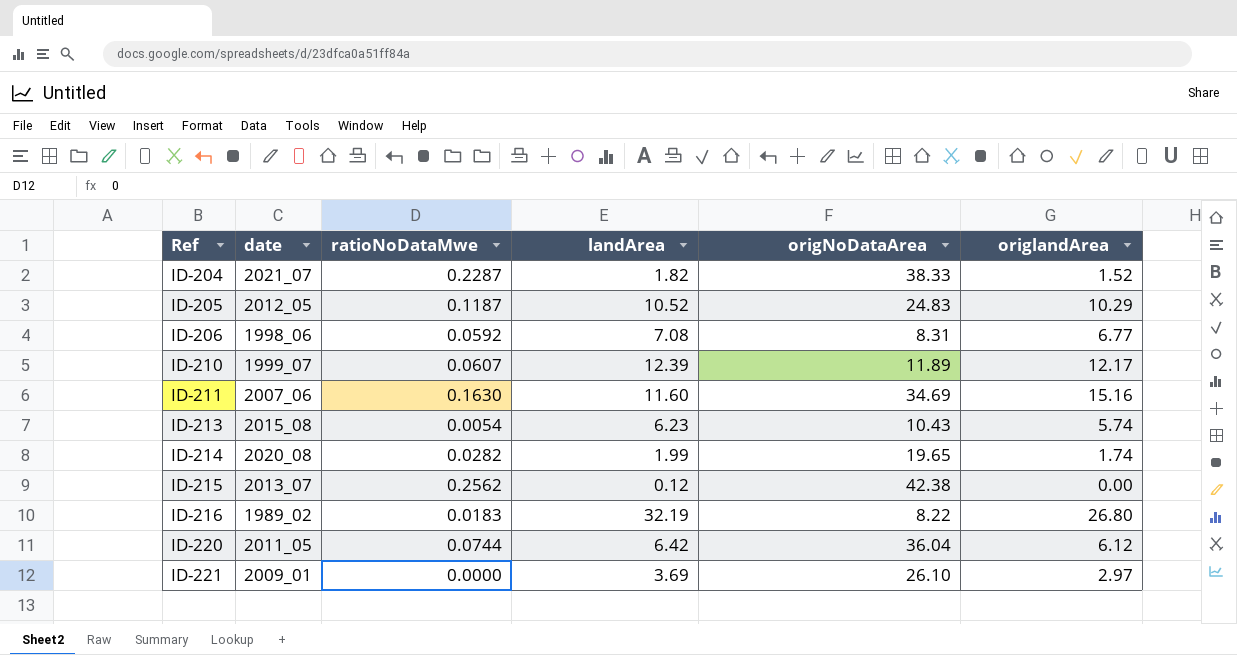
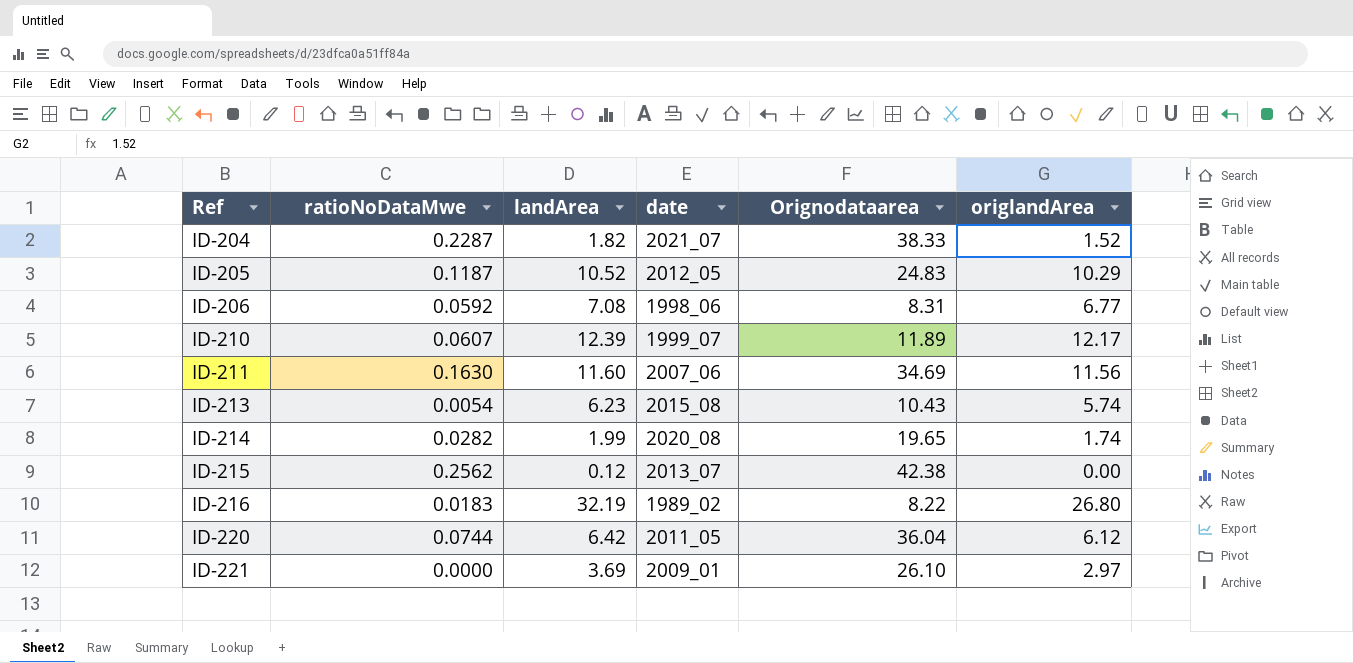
column date | position: 2 -> 4
column name: origNoDataArea -> Orignodataarea
ID-211 | origlandArea: 15.16 -> 11.56

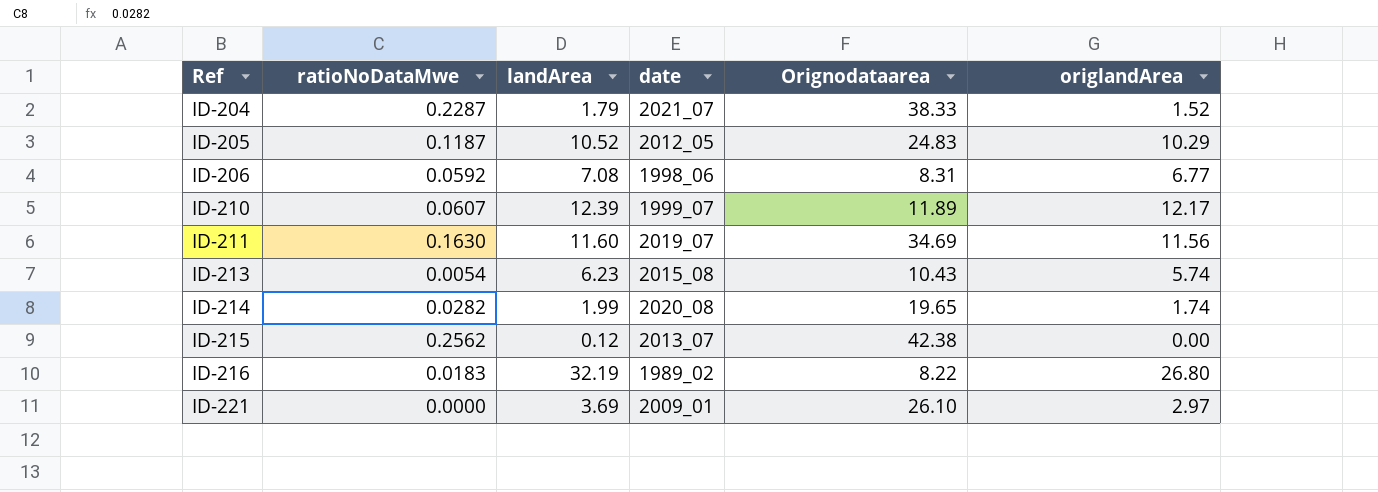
row ID-220: 0.0744 | 6.42 | 2011_05 | 36.04 | 6.12 -> none
ID-204 | landArea: 1.82 -> 1.79
ID-211 | date: 2007_06 -> 2019_07

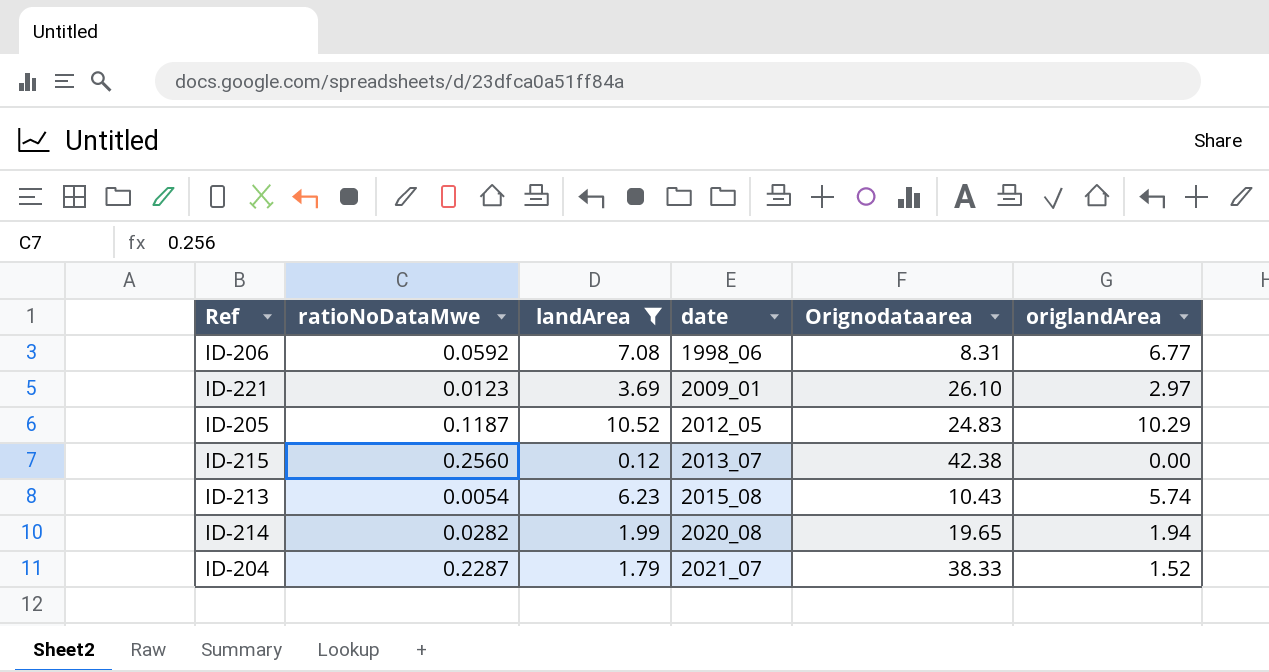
filter: none -> landArea <= 10.52
row order: Ref ascending -> date ascending
ID-221 | ratioNoDataMwe: 0.0000 -> 0.0123
ID-215 | ratioNoDataMwe: 0.2562 -> 0.2560
ID-214 | origlandArea: 1.74 -> 1.94

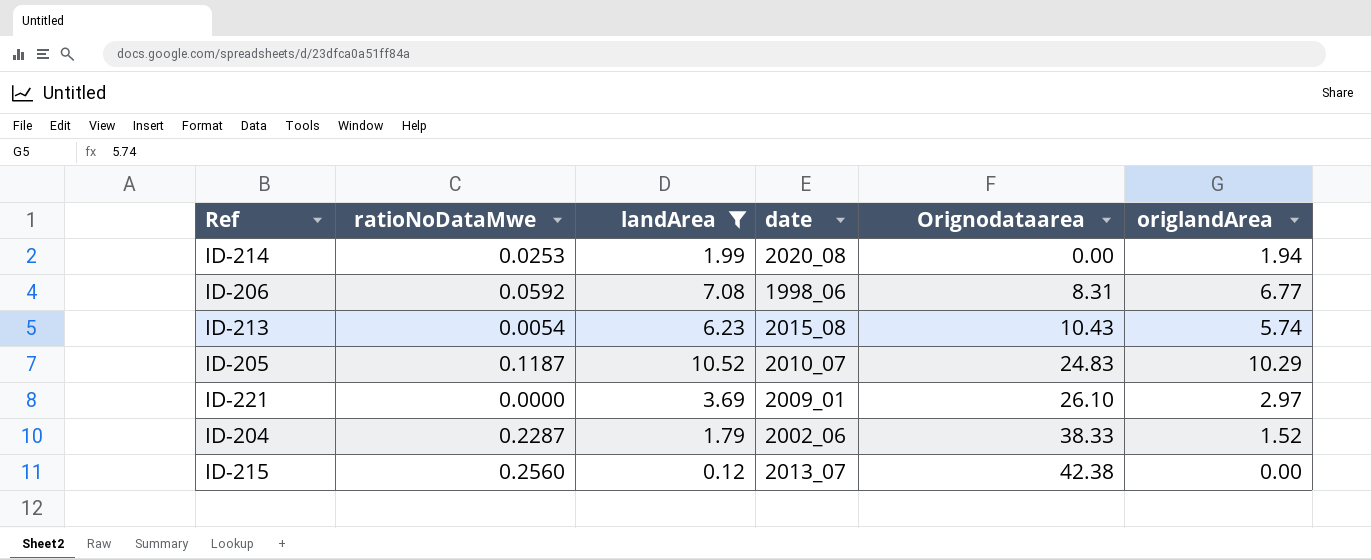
row order: date ascending -> Orignodataarea ascending
ID-214 | ratioNoDataMwe: 0.0282 -> 0.0253
ID-214 | Orignodataarea: 19.65 -> 0.00
ID-205 | date: 2012_05 -> 2010_07
ID-221 | ratioNoDataMwe: 0.0123 -> 0.0000
ID-204 | date: 2021_07 -> 2002_06

